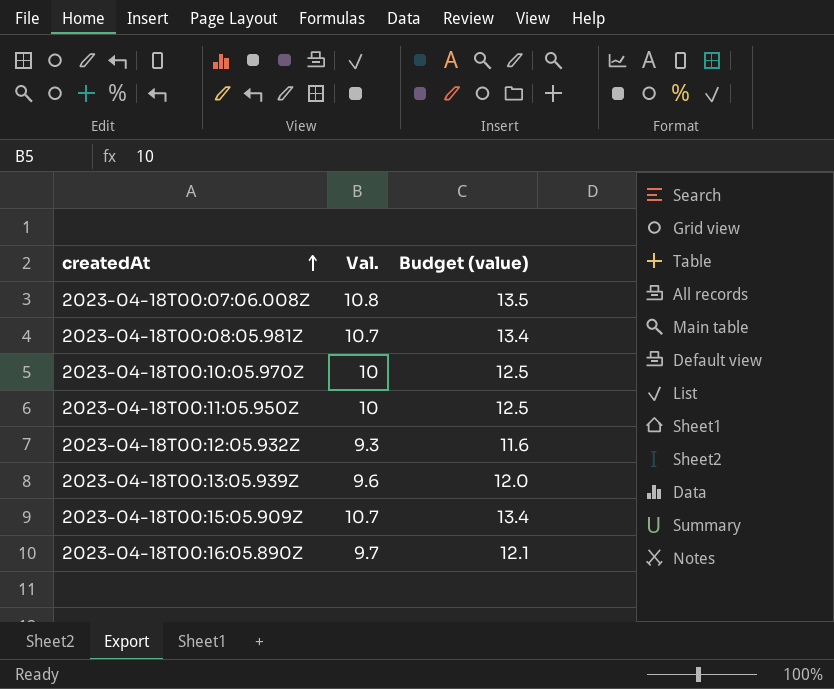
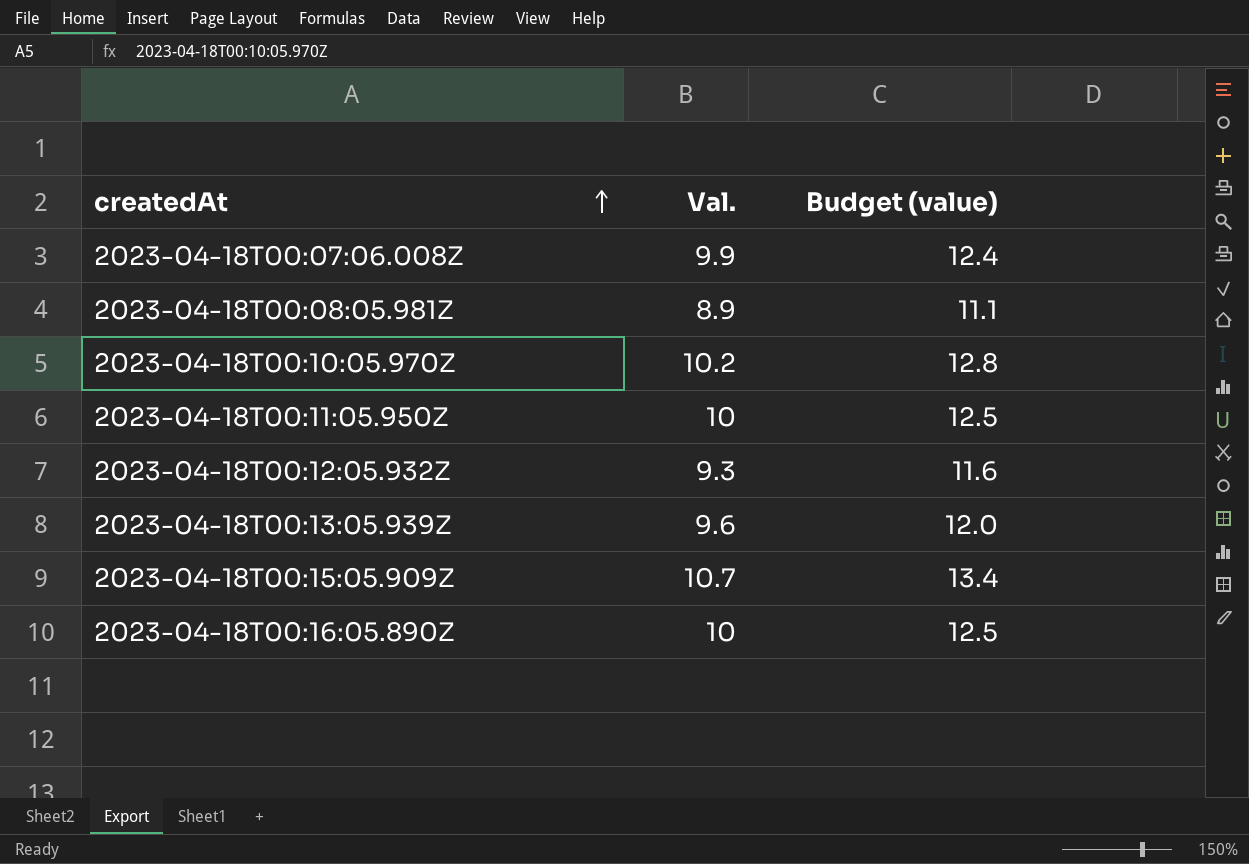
2023-04-18T00:07:06.008Z | Val.: 10.8 -> 9.9
2023-04-18T00:07:06.008Z | Budget (value): 13.5 -> 12.4
2023-04-18T00:08:05.981Z | Val.: 10.7 -> 8.9
2023-04-18T00:08:05.981Z | Budget (value): 13.4 -> 11.1
2023-04-18T00:10:05.970Z | Val.: 10 -> 10.2
2023-04-18T00:10:05.970Z | Budget (value): 12.5 -> 12.8
2023-04-18T00:16:05.890Z | Val.: 9.7 -> 10
2023-04-18T00:16:05.890Z | Budget (value): 12.1 -> 12.5

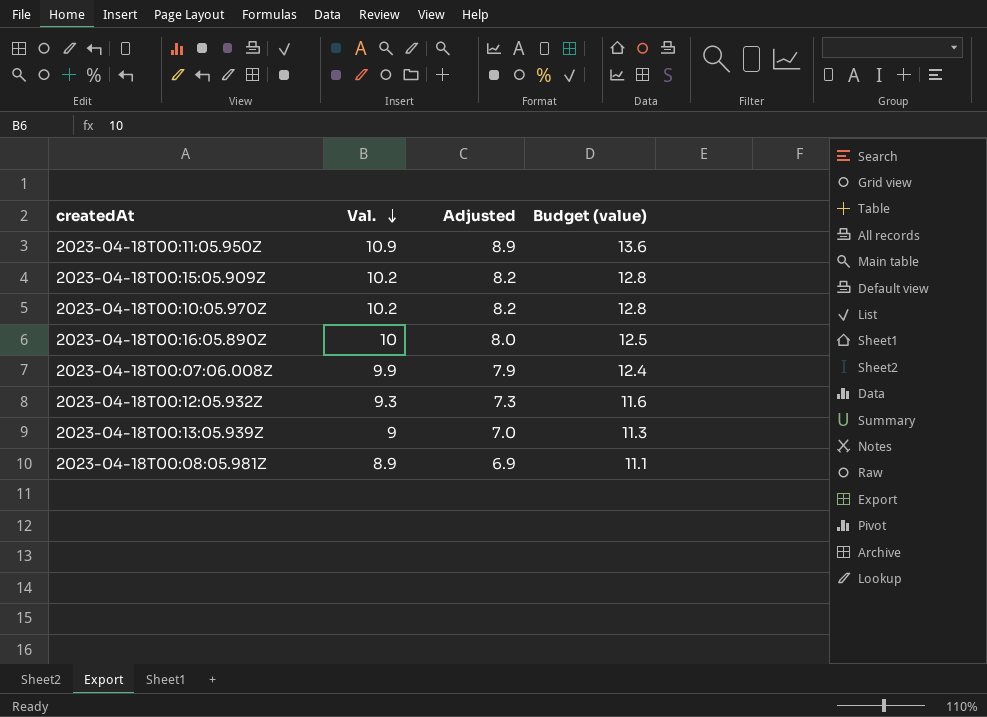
row order: createdAt ascending -> Val. descending
column Adjusted | formula: none -> [Val.] - 2
2023-04-18T00:11:05.950Z | Val.: 10 -> 10.9
2023-04-18T00:11:05.950Z | Budget (value): 12.5 -> 13.6
2023-04-18T00:15:05.909Z | Val.: 10.7 -> 10.2
2023-04-18T00:15:05.909Z | Budget (value): 13.4 -> 12.8
2023-04-18T00:13:05.939Z | Val.: 9.6 -> 9
2023-04-18T00:13:05.939Z | Budget (value): 12.0 -> 11.3

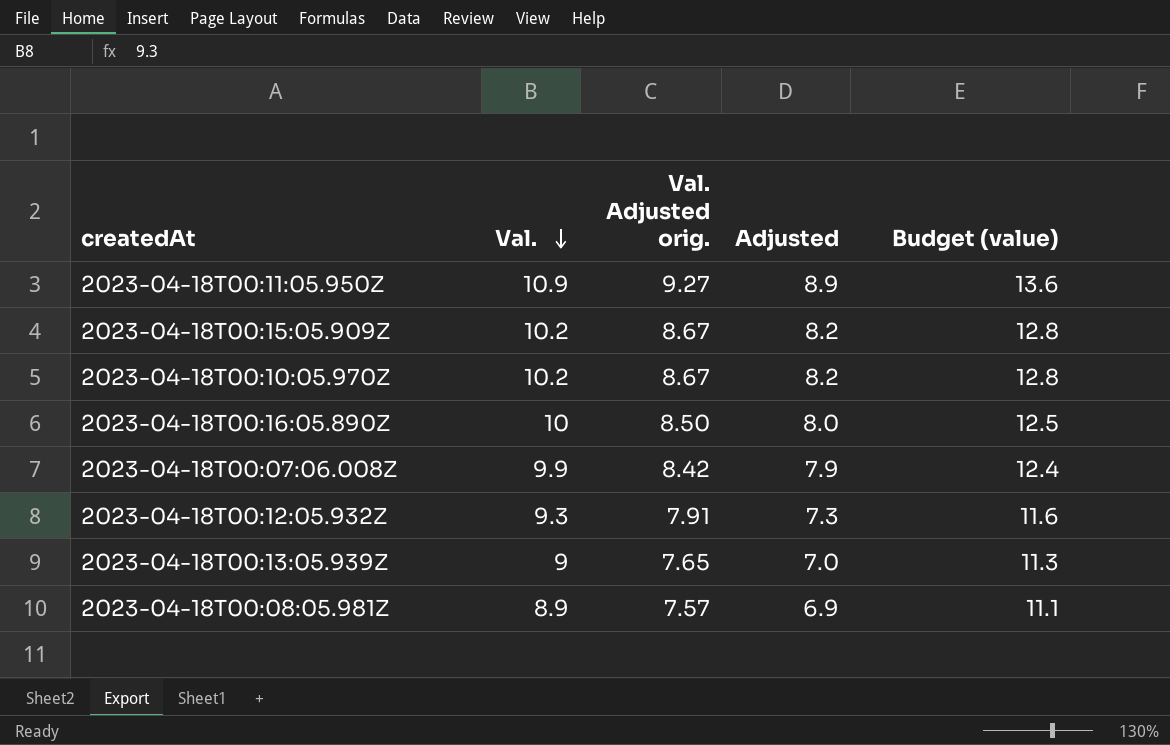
column Val. Adjusted orig. | formula: none -> [Val.] * 0.85

